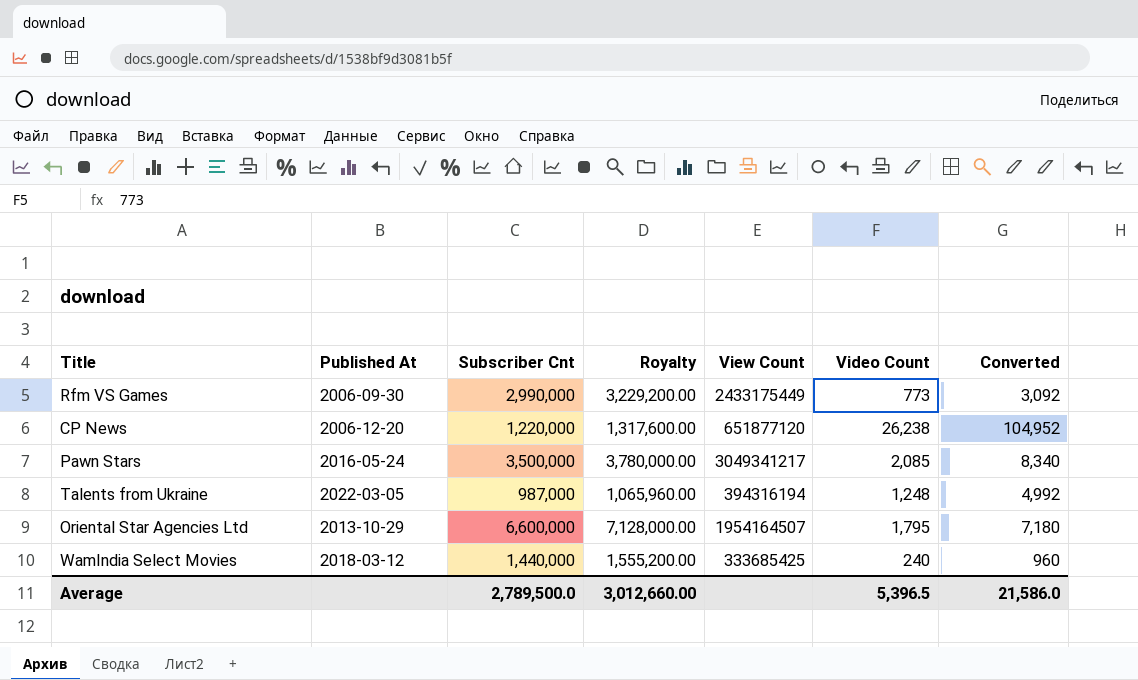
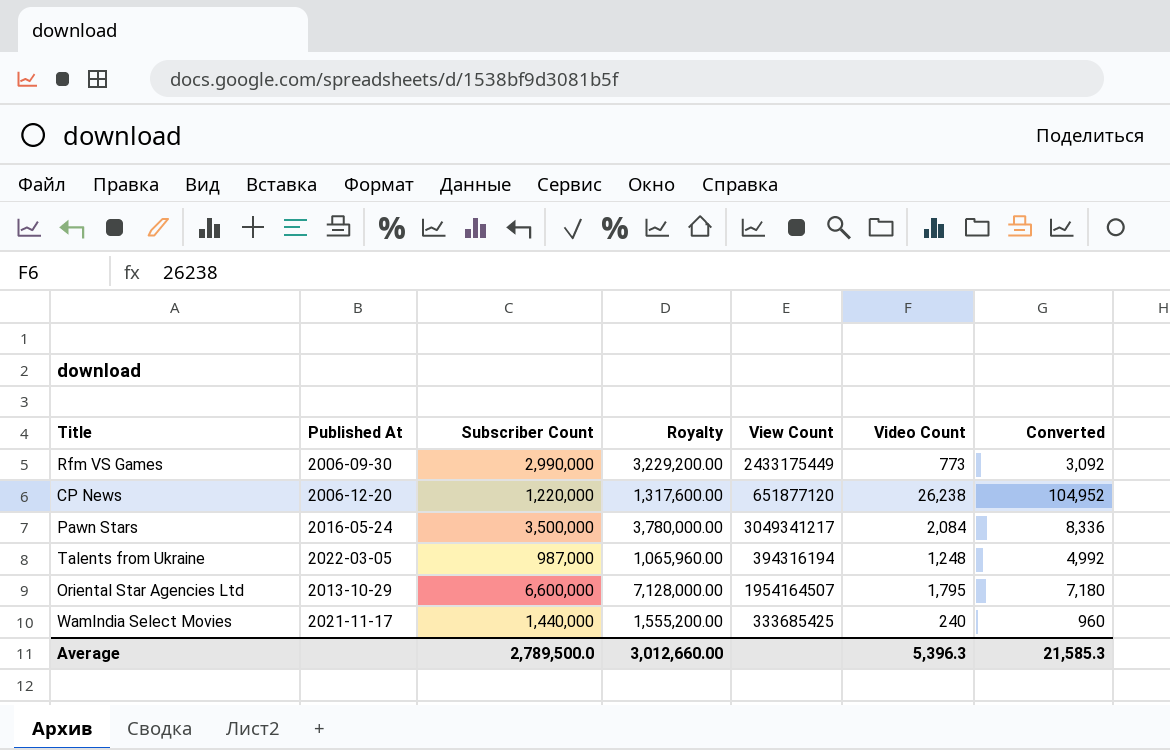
column name: Subscriber Cnt -> Subscriber Count
Pawn Stars | Video Count: 2,085 -> 2,084
Pawn Stars | Converted: 8,340 -> 8,336
WamIndia Select Movies | Published At: 2018-03-12 -> 2021-11-17
Average | Video Count: 5,396.5 -> 5,396.3
Average | Converted: 21,586.0 -> 21,585.3

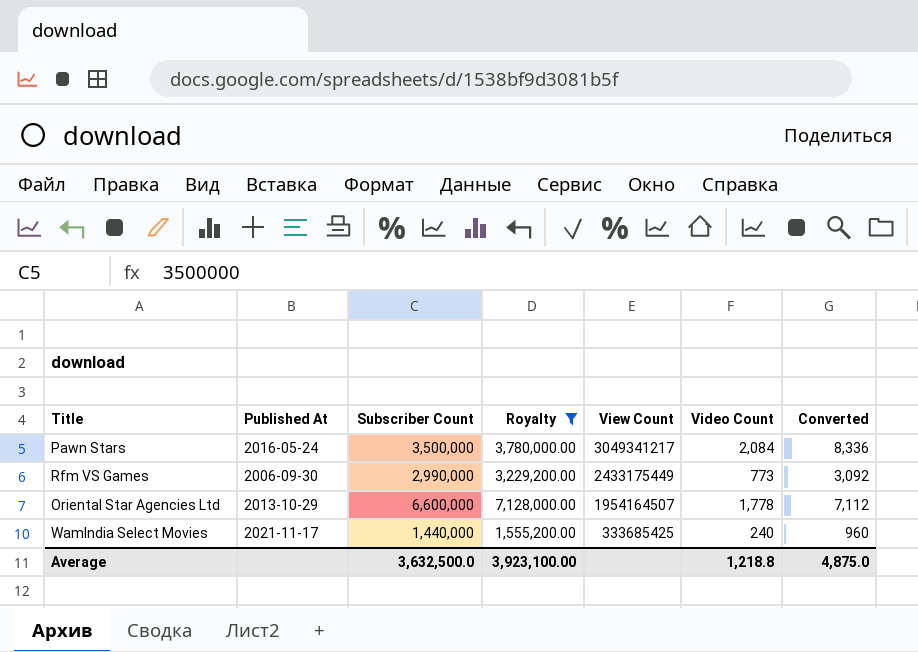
filter: none -> Royalty >= 1,555,200.00
row order: none -> View Count descending
Oriental Star Agencies Ltd | Video Count: 1,795 -> 1,778
Oriental Star Agencies Ltd | Converted: 7,180 -> 7,112
Average | Subscriber Count: 2,789,500.0 -> 3,632,500.0
Average | Royalty: 3,012,660.00 -> 3,923,100.00
Average | Video Count: 5,396.3 -> 1,218.8
Average | Converted: 21,585.3 -> 4,875.0

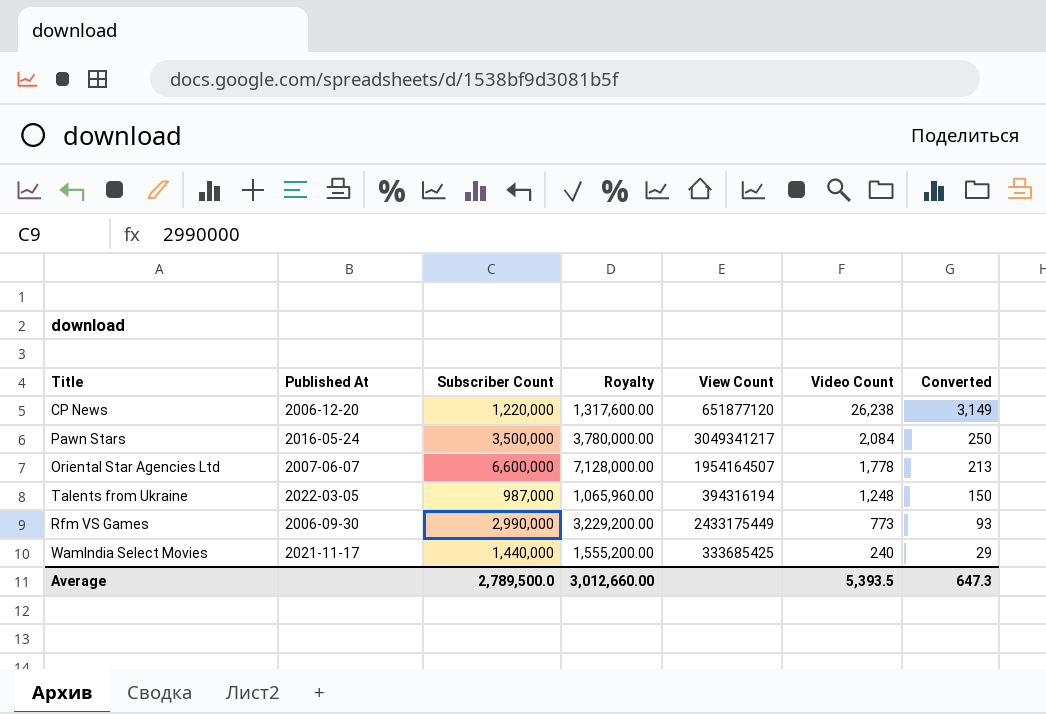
filter: Royalty >= 1,555,200.00 -> none
row order: View Count descending -> Video Count descending
column Converted | formula: [Video Count] * 4 -> [Video Count] * 0.12
Oriental Star Agencies Ltd | Published At: 2013-10-29 -> 2007-06-07
Average | Subscriber Count: 3,632,500.0 -> 2,789,500.0
Average | Royalty: 3,923,100.00 -> 3,012,660.00
Average | Video Count: 1,218.8 -> 5,393.5
Average | Converted: 4,875.0 -> 647.3

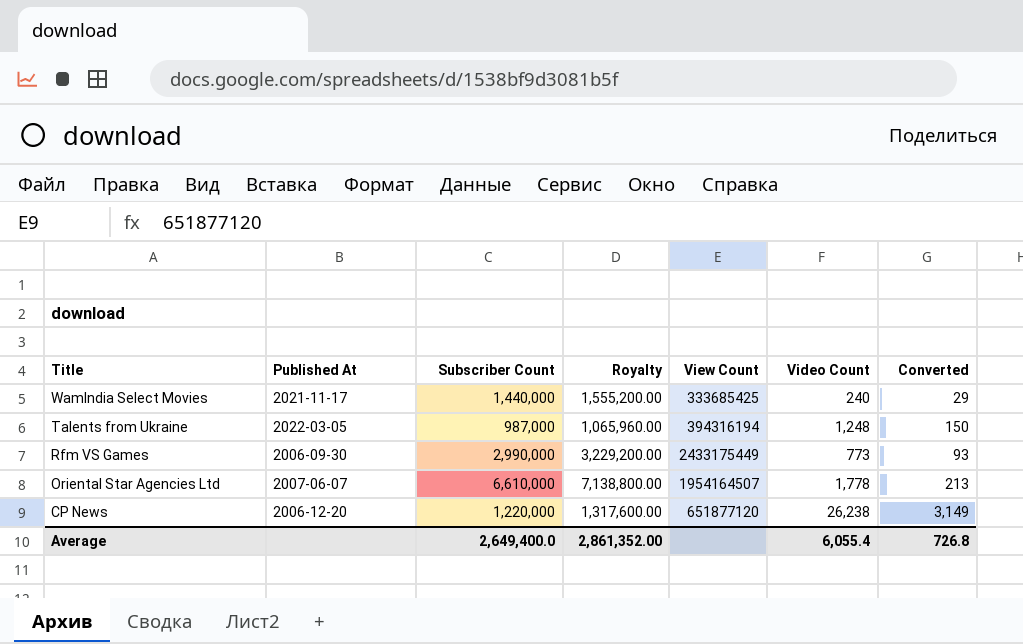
row order: Video Count descending -> Title descending
row Pawn Stars: 2016-05-24 | 3,500,000 | 3,780,000.00 | 3049341217 | 2,084 | 250 -> none
Oriental Star Agencies Ltd | Subscriber Count: 6,600,000 -> 6,610,000
Oriental Star Agencies Ltd | Royalty: 7,128,000.00 -> 7,138,800.00
Average | Subscriber Count: 2,789,500.0 -> 2,649,400.0
Average | Royalty: 3,012,660.00 -> 2,861,352.00
Average | Video Count: 5,393.5 -> 6,055.4
Average | Converted: 647.3 -> 726.8

